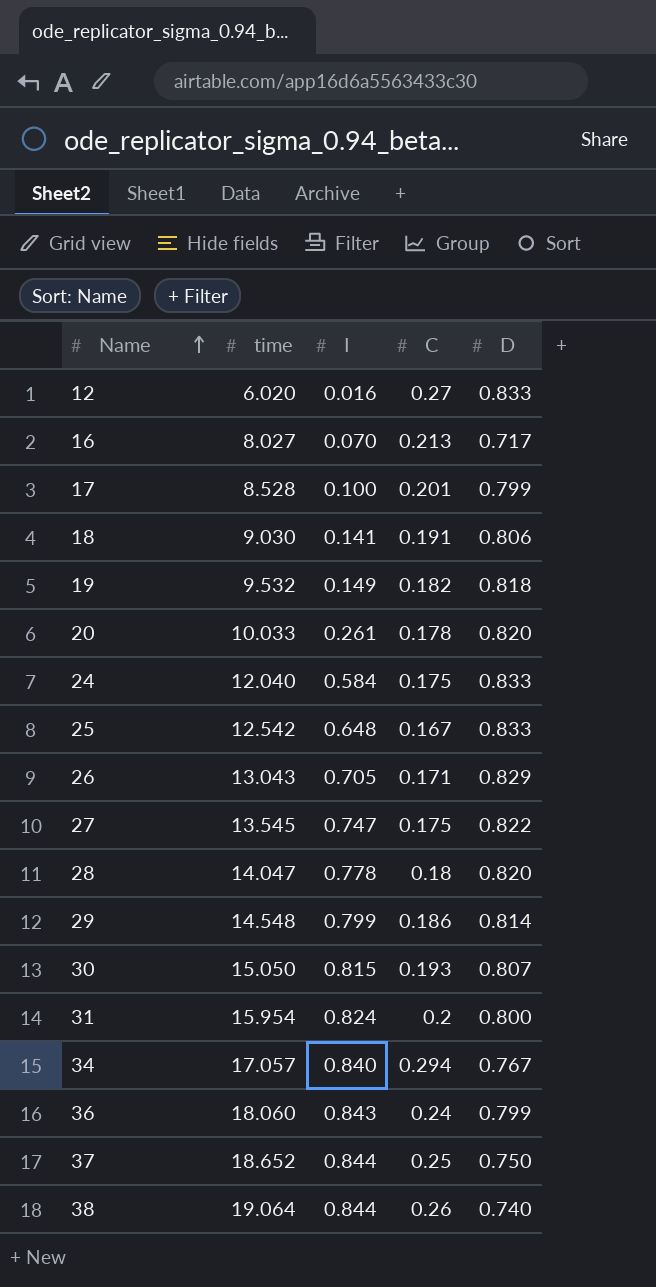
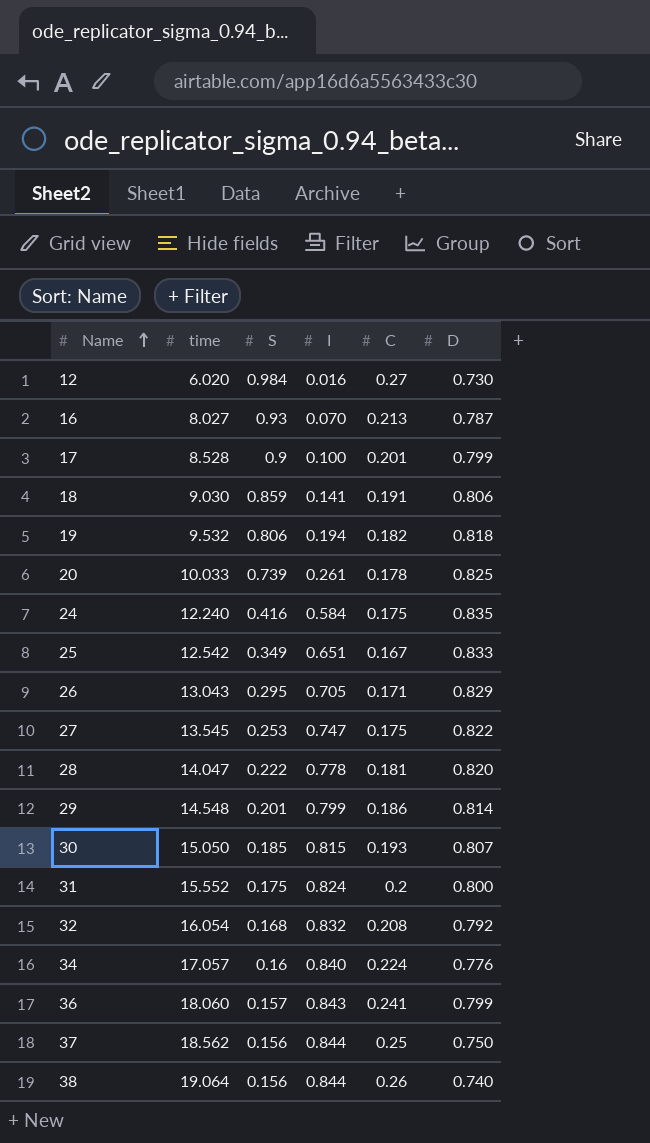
column S | position: none -> 3
12 | D: 0.833 -> 0.730
16 | D: 0.717 -> 0.787
19 | I: 0.149 -> 0.194
20 | D: 0.820 -> 0.825
24 | time: 12.040 -> 12.240
24 | D: 0.833 -> 0.835
25 | I: 0.648 -> 0.651
28 | C: 0.18 -> 0.181
31 | time: 15.954 -> 15.552
row 32: none -> 16.054 | 0.168 | 0.832 | 0.208 | 0.792
34 | C: 0.294 -> 0.224
34 | D: 0.767 -> 0.776
36 | C: 0.24 -> 0.241
37 | time: 18.652 -> 18.562

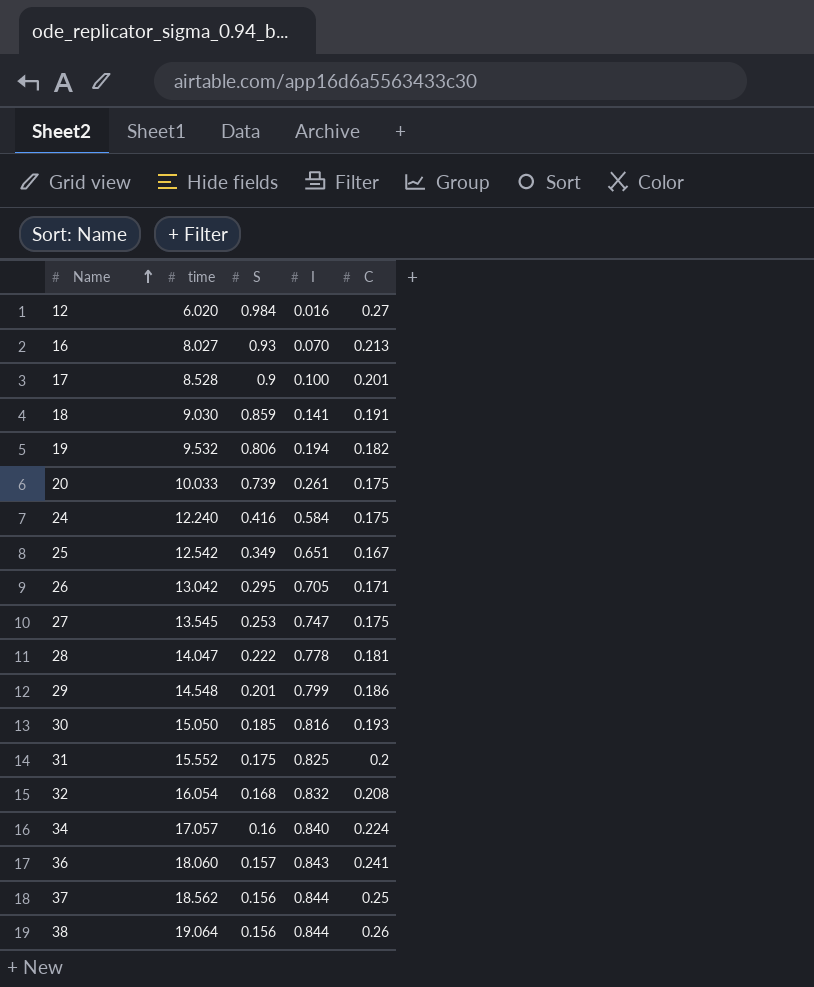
column D | position: 6 -> none
20 | C: 0.178 -> 0.175
26 | time: 13.043 -> 13.042
30 | I: 0.815 -> 0.816
31 | I: 0.824 -> 0.825

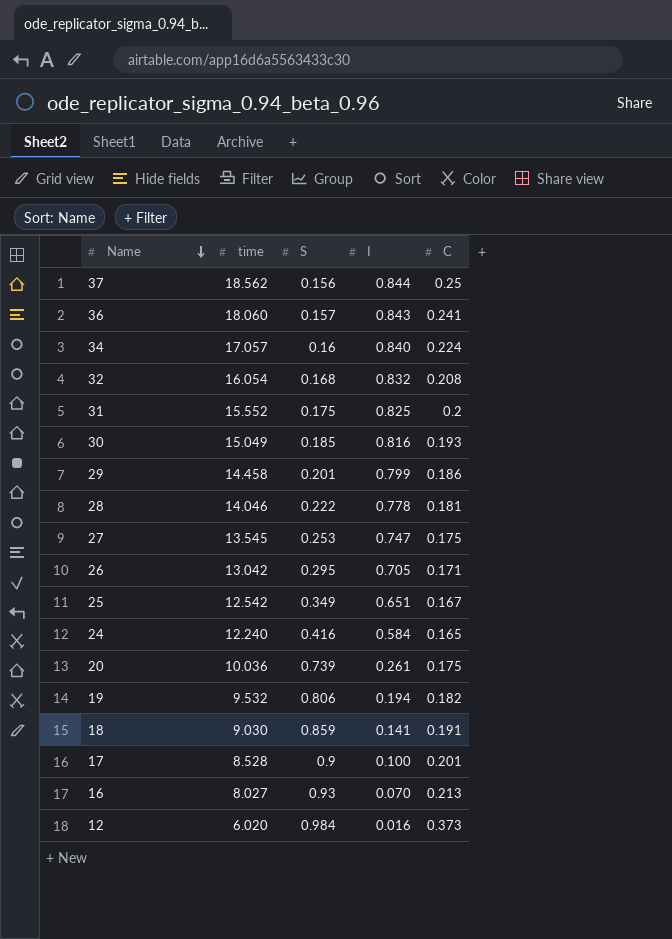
row order: Name ascending -> Name descending
row 38: 19.064 | 0.156 | 0.844 | 0.26 -> none
30 | time: 15.050 -> 15.049
29 | time: 14.548 -> 14.458
28 | time: 14.047 -> 14.046
24 | C: 0.175 -> 0.165
20 | time: 10.033 -> 10.036
12 | C: 0.27 -> 0.373

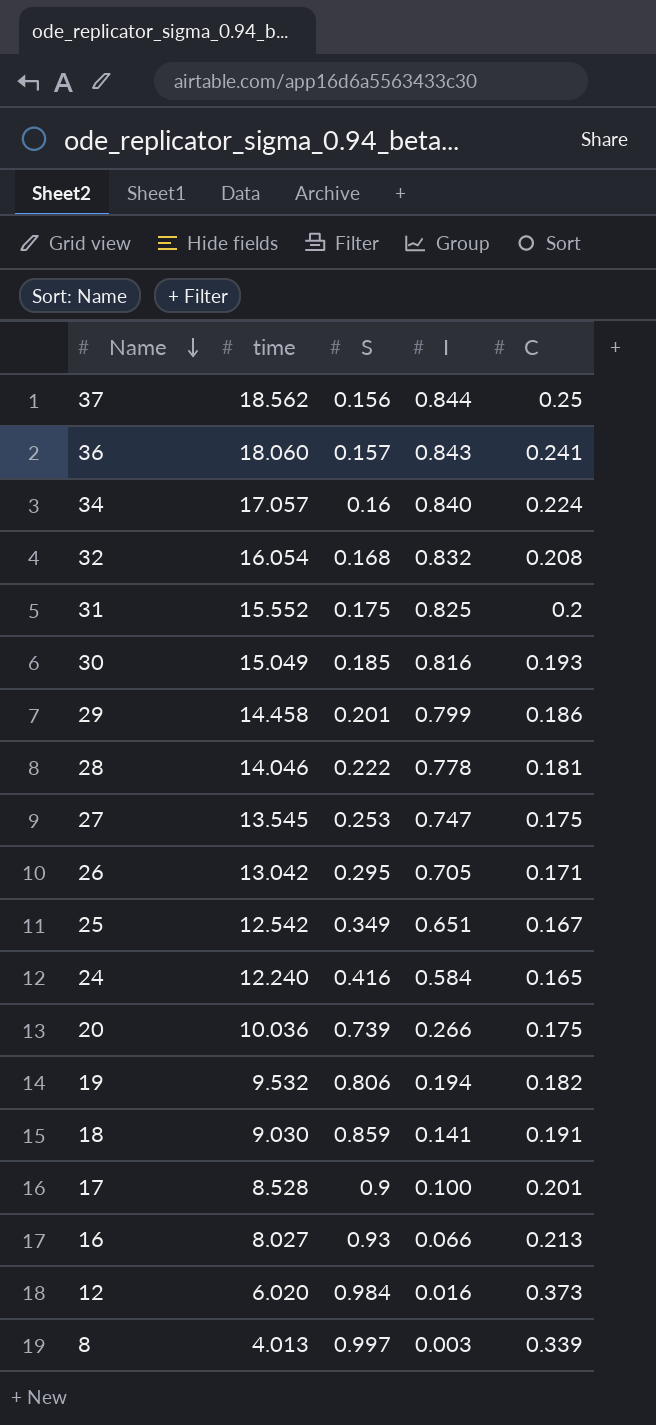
20 | I: 0.261 -> 0.266
16 | I: 0.070 -> 0.066
row 8: none -> 4.013 | 0.997 | 0.003 | 0.339

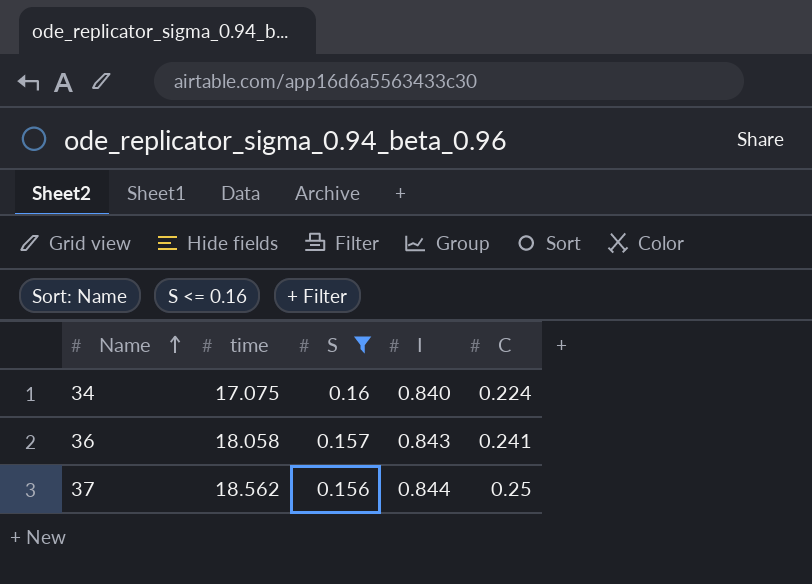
filter: none -> S <= 0.16
row order: Name descending -> Name ascending
34 | time: 17.057 -> 17.075
36 | time: 18.060 -> 18.058

